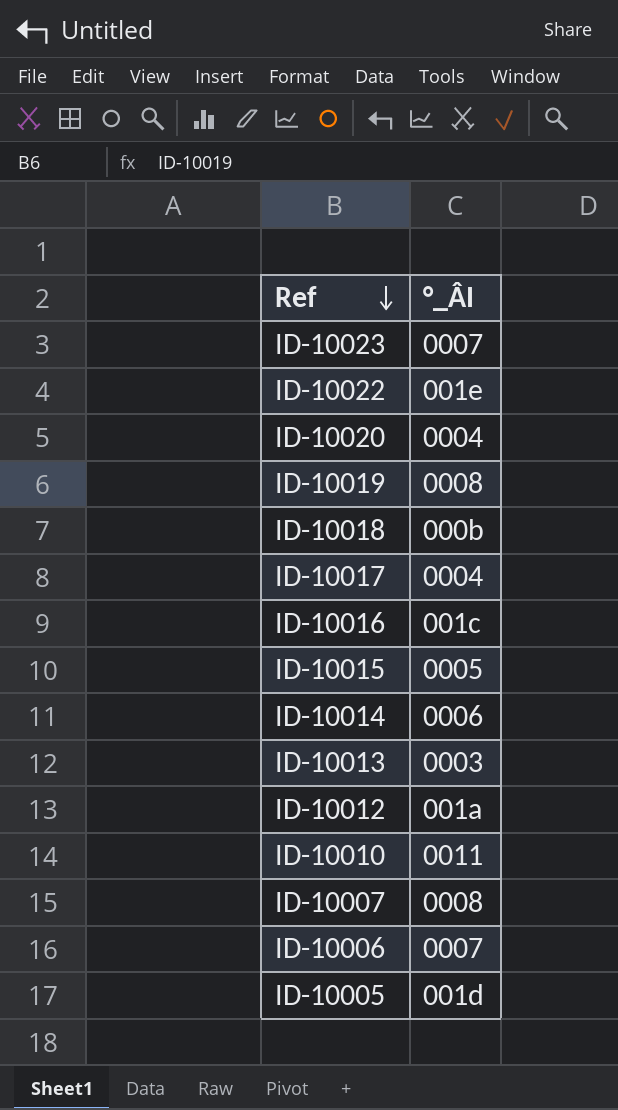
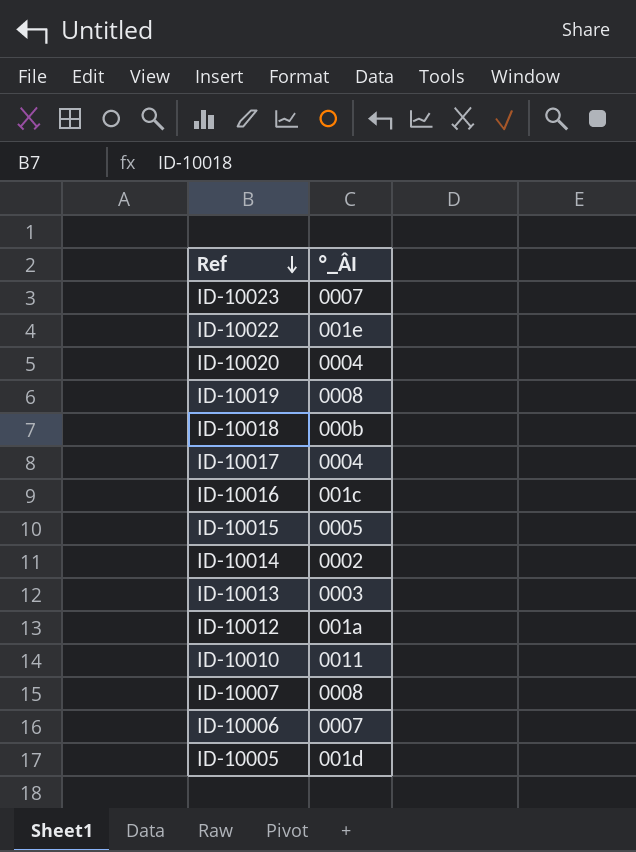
ID-10014 | °_ÂI: 0006 -> 0002

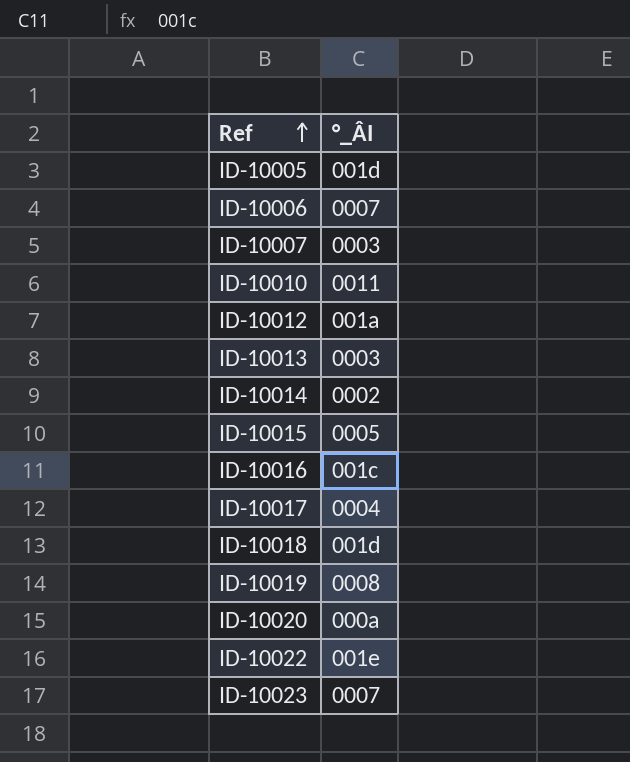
row order: Ref descending -> Ref ascending
ID-10007 | °_ÂI: 0008 -> 0003
ID-10018 | °_ÂI: 000b -> 001d
ID-10020 | °_ÂI: 0004 -> 000a

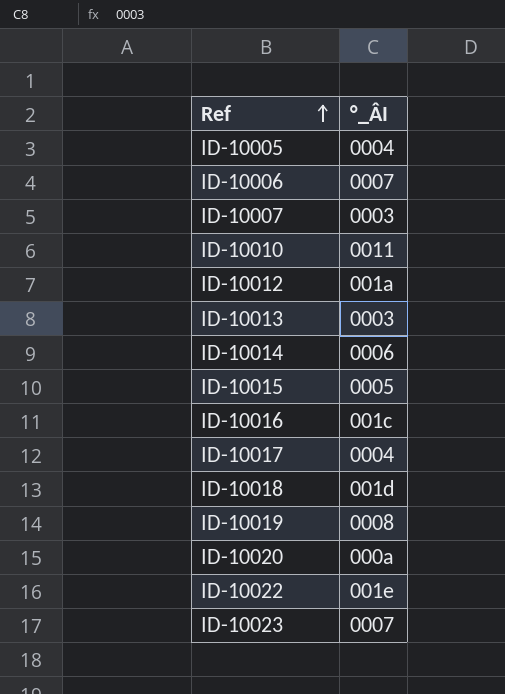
ID-10005 | °_ÂI: 001d -> 0004
ID-10014 | °_ÂI: 0002 -> 0006

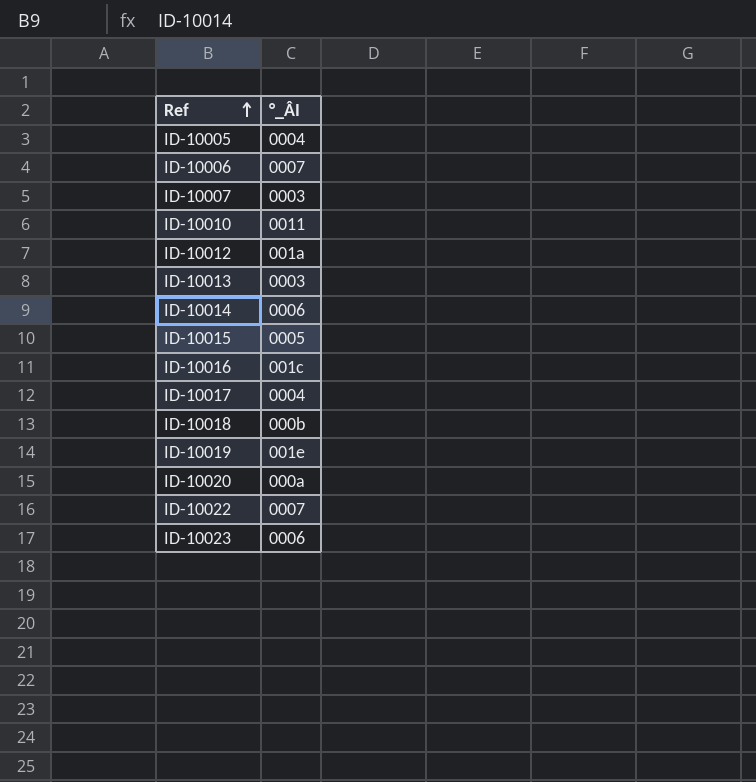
ID-10018 | °_ÂI: 001d -> 000b
ID-10019 | °_ÂI: 0008 -> 001e
ID-10022 | °_ÂI: 001e -> 0007
ID-10023 | °_ÂI: 0007 -> 0006

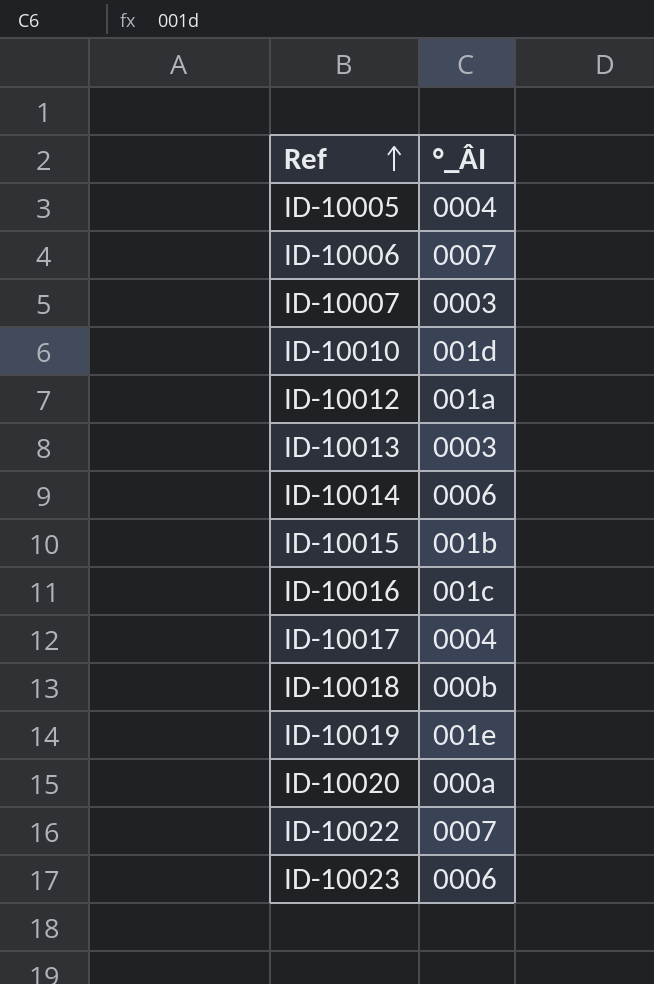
ID-10010 | °_ÂI: 0011 -> 001d
ID-10015 | °_ÂI: 0005 -> 001b

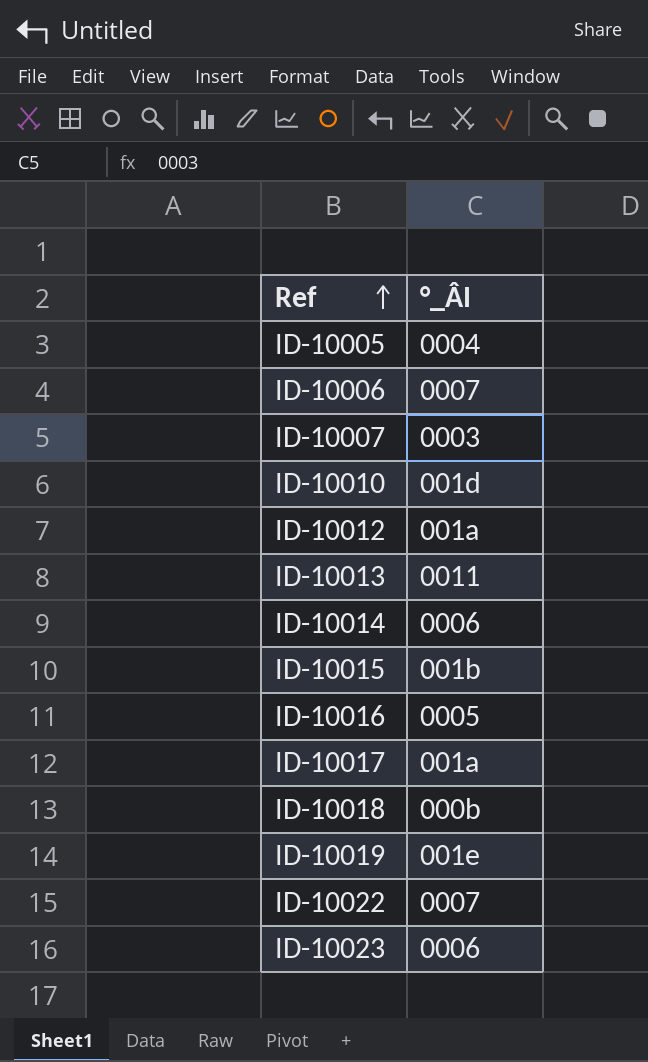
row ID-10020: 000a -> none
ID-10013 | °_ÂI: 0003 -> 0011
ID-10016 | °_ÂI: 001c -> 0005
ID-10017 | °_ÂI: 0004 -> 001a

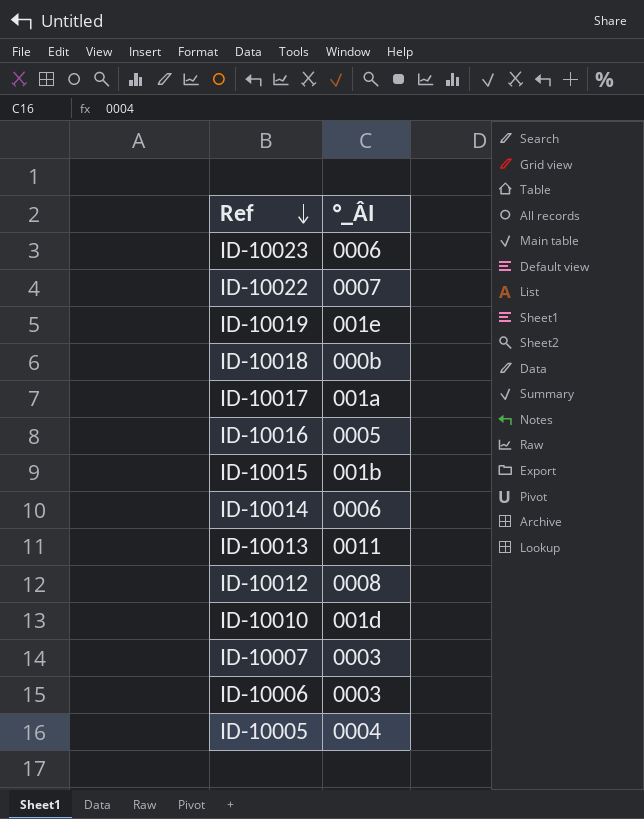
row order: Ref ascending -> Ref descending
ID-10012 | °_ÂI: 001a -> 0008
ID-10006 | °_ÂI: 0007 -> 0003

